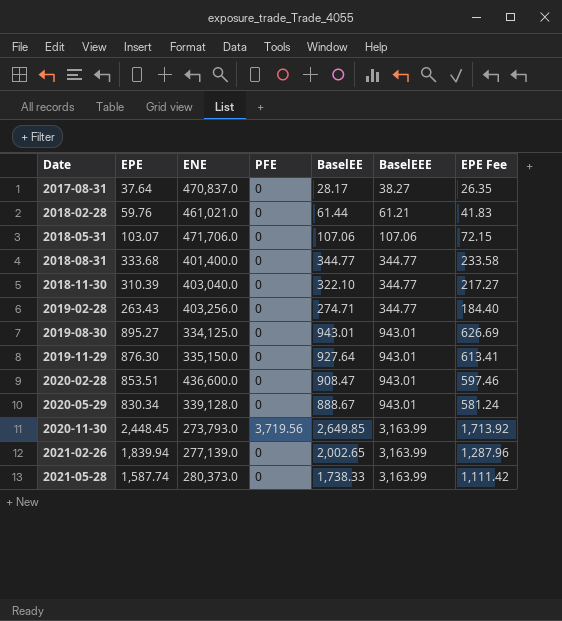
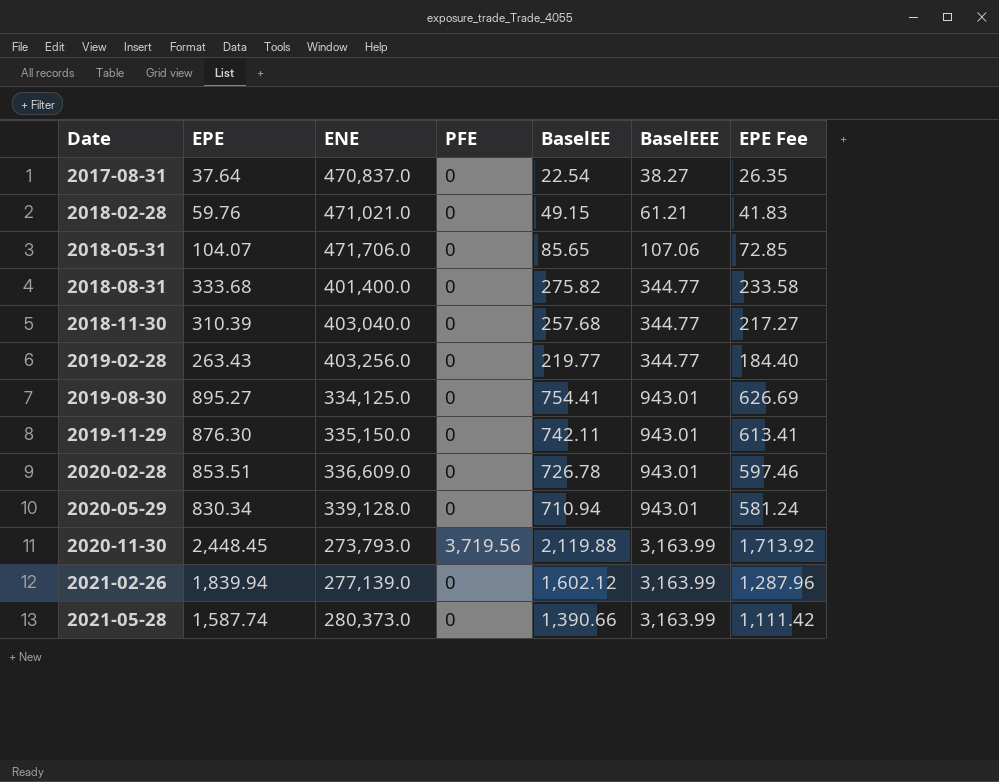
2017-08-31 | BaselEE: 28.17 -> 22.54
2018-02-28 | ENE: 461,021.0 -> 471,021.0
2018-02-28 | BaselEE: 61.44 -> 49.15
2018-05-31 | EPE: 103.07 -> 104.07
2018-05-31 | BaselEE: 107.06 -> 85.65
2018-05-31 | EPE Fee: 72.15 -> 72.85
2018-08-31 | BaselEE: 344.77 -> 275.82
2018-11-30 | BaselEE: 322.10 -> 257.68
2019-02-28 | BaselEE: 274.71 -> 219.77
2019-08-30 | BaselEE: 943.01 -> 754.41
2019-11-29 | BaselEE: 927.64 -> 742.11
2020-02-28 | ENE: 436,600.0 -> 336,609.0
2020-02-28 | BaselEE: 908.47 -> 726.78
2020-05-29 | BaselEE: 888.67 -> 710.94
2020-11-30 | BaselEE: 2,649.85 -> 2,119.88
2021-02-26 | BaselEE: 2,002.65 -> 1,602.12
2021-05-28 | BaselEE: 1,738.33 -> 1,390.66

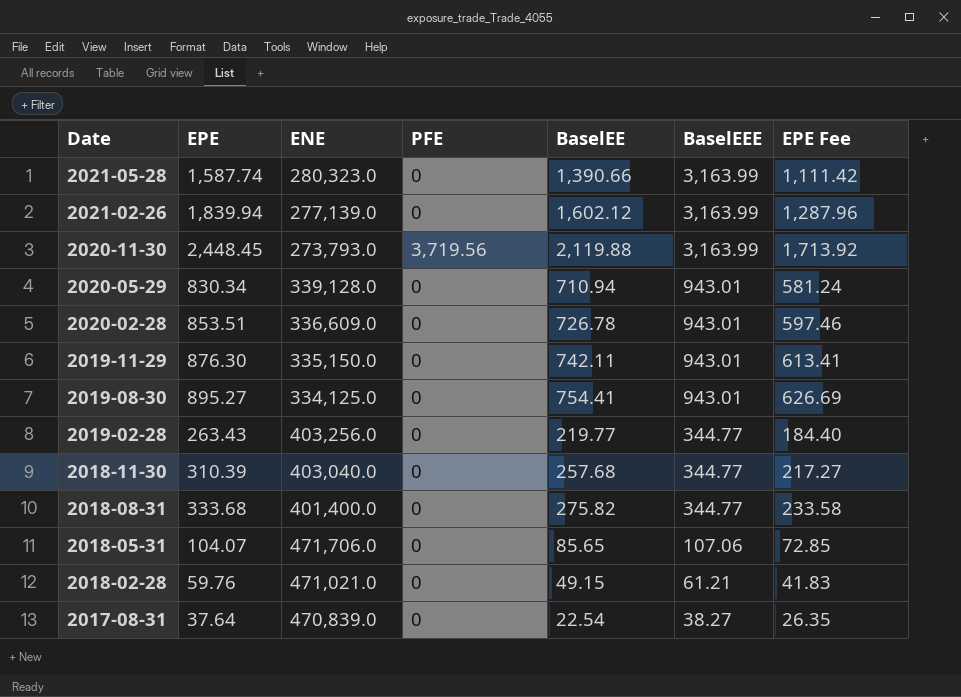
row order: Date ascending -> Date descending
2021-05-28 | ENE: 280,373.0 -> 280,323.0
2017-08-31 | ENE: 470,837.0 -> 470,839.0

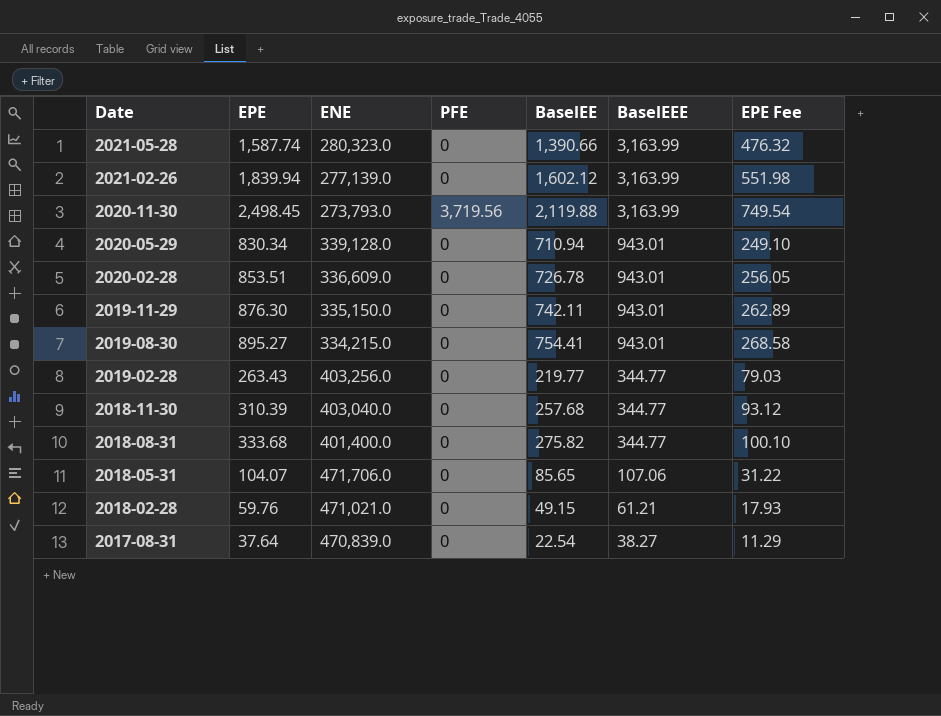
column EPE Fee | formula: [EPE] * 0.7 -> [EPE] * 0.3
2020-11-30 | EPE: 2,448.45 -> 2,498.45
2019-08-30 | ENE: 334,125.0 -> 334,215.0

